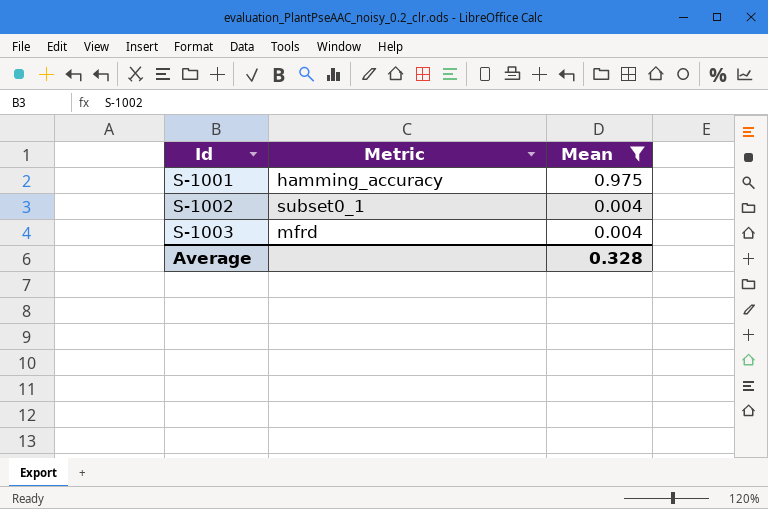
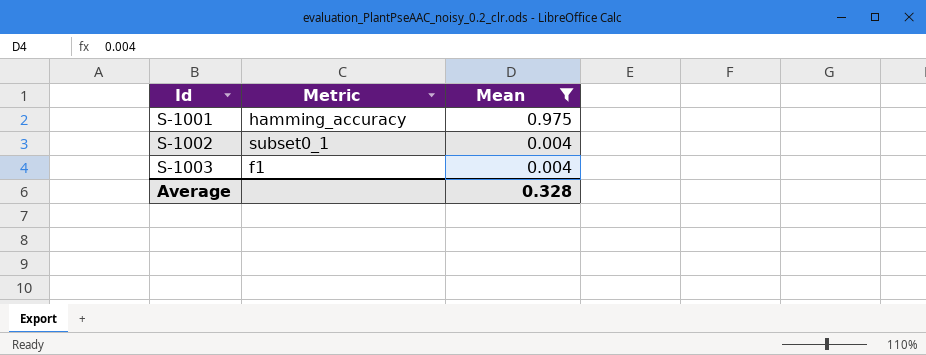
S-1003 | Metric: mfrd -> f1

